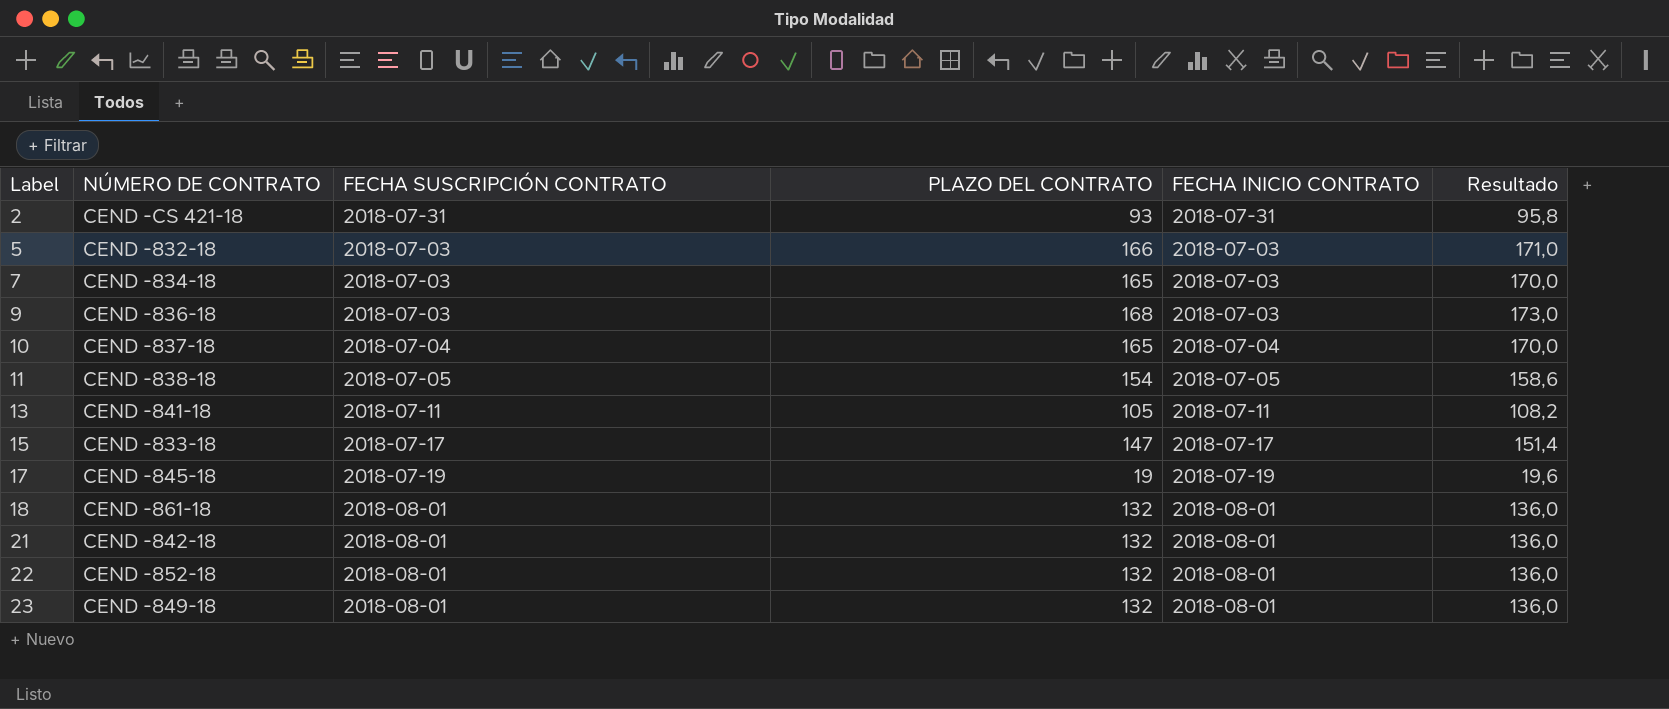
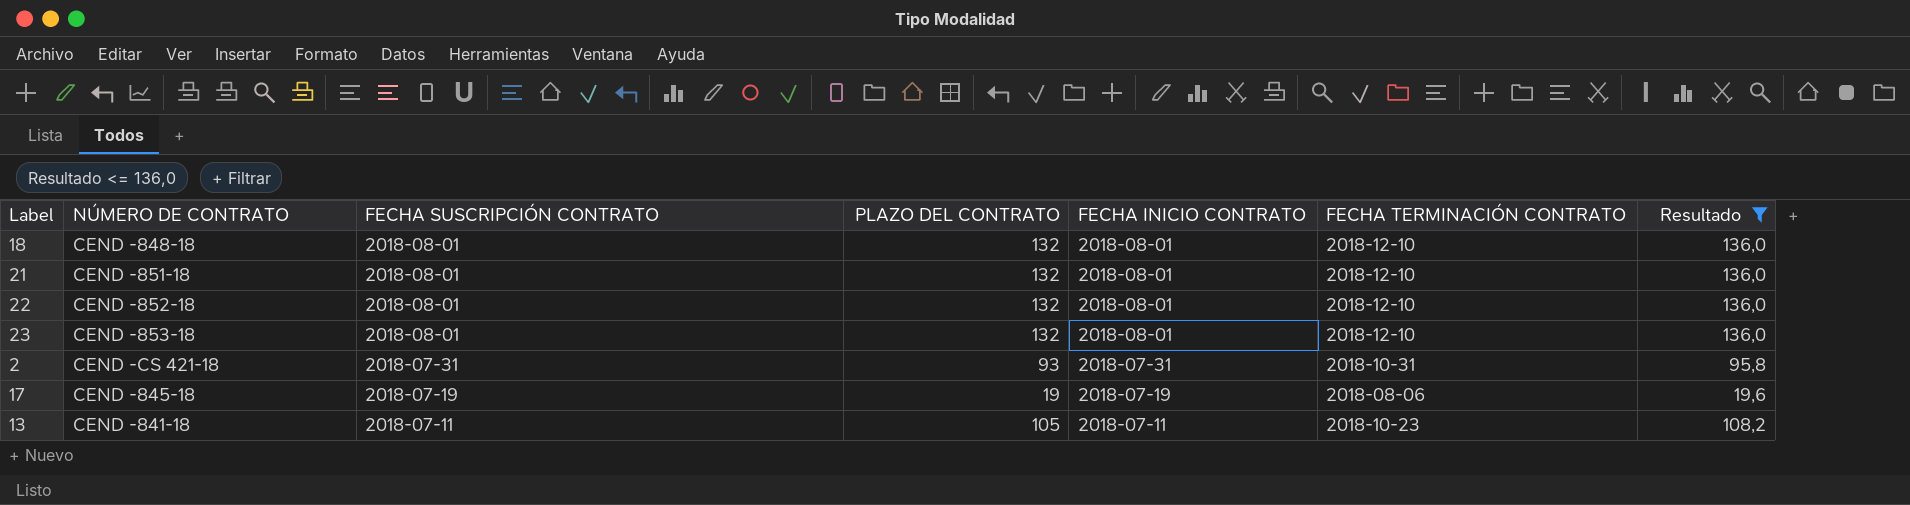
filter: none -> Resultado <= 136,0
row order: Label ascending -> FECHA SUSCRIPCIÓN CONTRATO descending
column FECHA TERMINACIÓN CONTRATO | position: none -> 6
18 | NÚMERO DE CONTRATO: CEND -861-18 -> CEND -848-18
21 | NÚMERO DE CONTRATO: CEND -842-18 -> CEND -851-18
23 | NÚMERO DE CONTRATO: CEND -849-18 -> CEND -853-18

